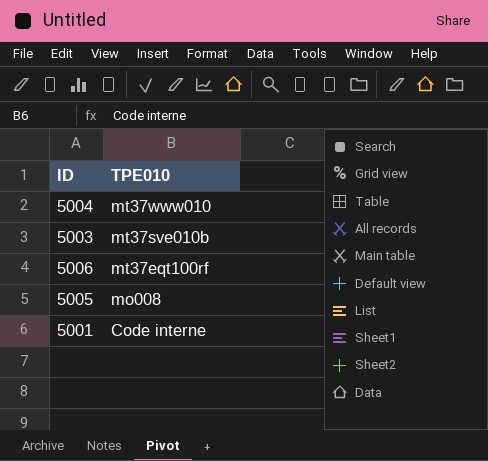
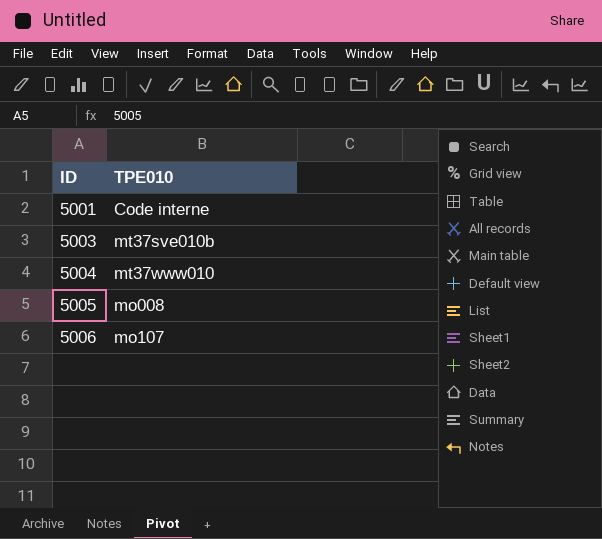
row order: TPE010 descending -> ID ascending
5006 | TPE010: mt37eqt100rf -> mo107

